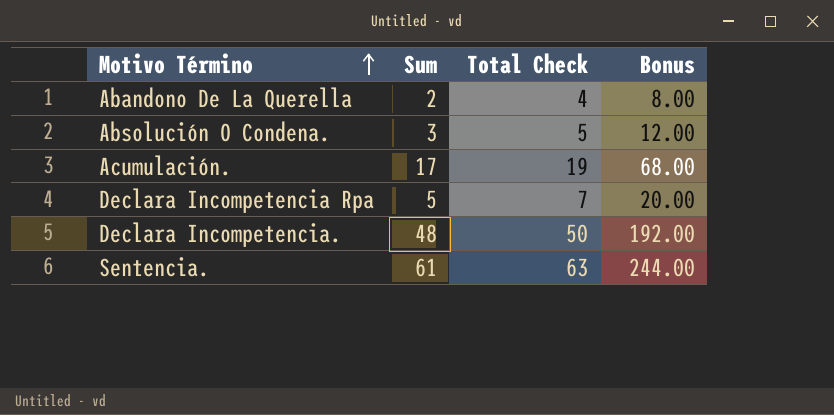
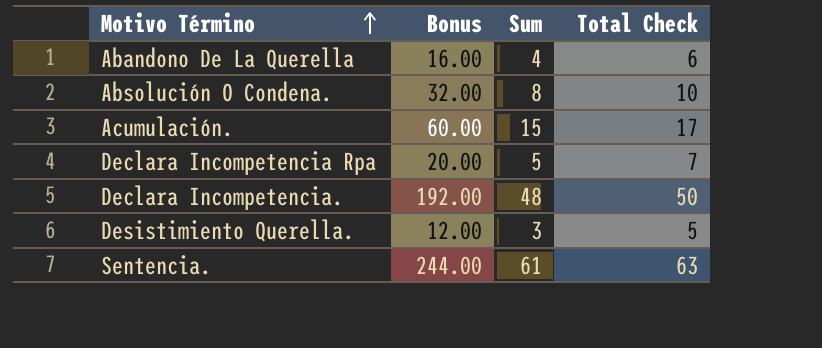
column Bonus | position: 4 -> 2
Abandono De La Querella | Bonus: 8.00 -> 16.00
Abandono De La Querella | Sum: 2 -> 4
Abandono De La Querella | Total Check: 4 -> 6
Absolución O Condena. | Bonus: 12.00 -> 32.00
Absolución O Condena. | Sum: 3 -> 8
Absolución O Condena. | Total Check: 5 -> 10
Acumulación. | Bonus: 68.00 -> 60.00
Acumulación. | Sum: 17 -> 15
Acumulación. | Total Check: 19 -> 17
row Desistimiento Querella.: none -> 12.00 | 3 | 5

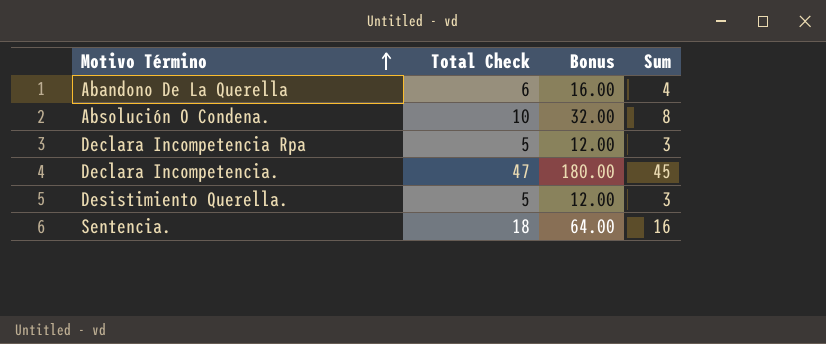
column Total Check | position: 4 -> 2
row Acumulación.: 60.00 | 15 | 17 -> none
Declara Incompetencia Rpa | Total Check: 7 -> 5
Declara Incompetencia Rpa | Bonus: 20.00 -> 12.00
Declara Incompetencia Rpa | Sum: 5 -> 3
Declara Incompetencia. | Total Check: 50 -> 47
Declara Incompetencia. | Bonus: 192.00 -> 180.00
Declara Incompetencia. | Sum: 48 -> 45
Sentencia. | Total Check: 63 -> 18
Sentencia. | Bonus: 244.00 -> 64.00
Sentencia. | Sum: 61 -> 16

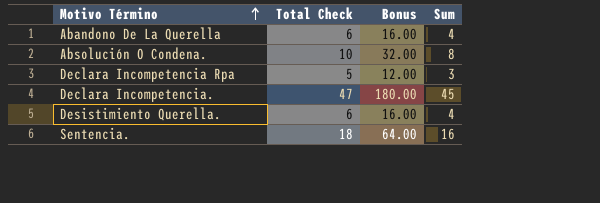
Desistimiento Querella. | Total Check: 5 -> 6
Desistimiento Querella. | Bonus: 12.00 -> 16.00
Desistimiento Querella. | Sum: 3 -> 4

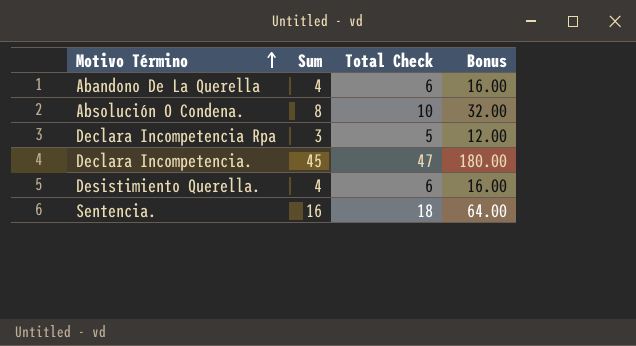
column Sum | position: 4 -> 2

